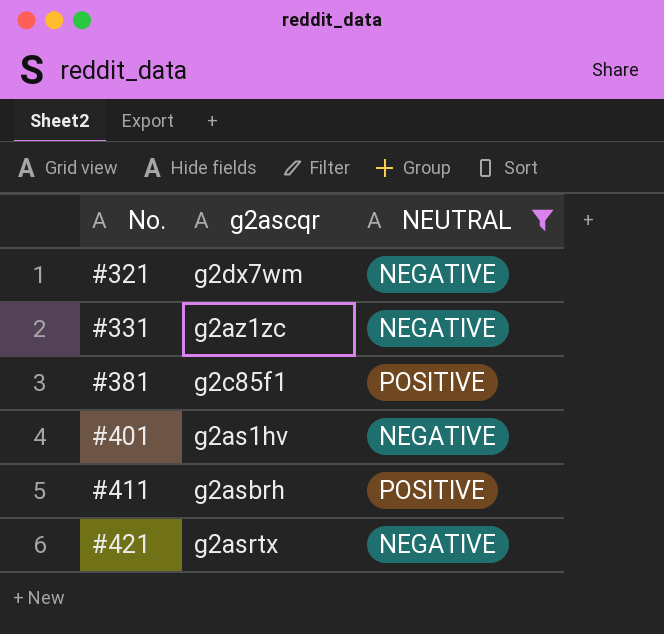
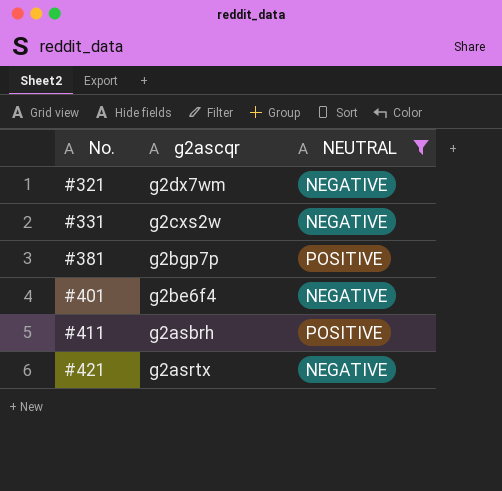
#331 | g2ascqr: g2az1zc -> g2cxs2w
#381 | g2ascqr: g2c85f1 -> g2bgp7p
#401 | g2ascqr: g2as1hv -> g2be6f4

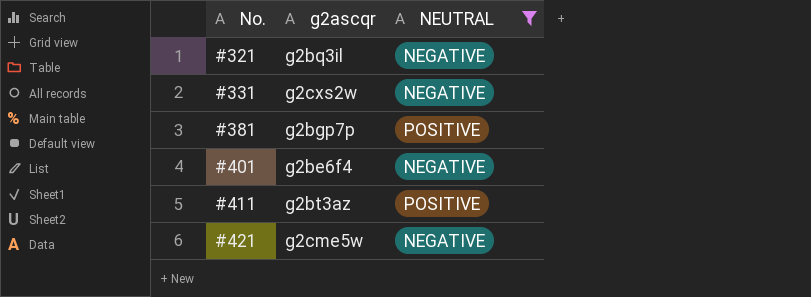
#321 | g2ascqr: g2dx7wm -> g2bq3il
#411 | g2ascqr: g2asbrh -> g2bt3az
#421 | g2ascqr: g2asrtx -> g2cme5w

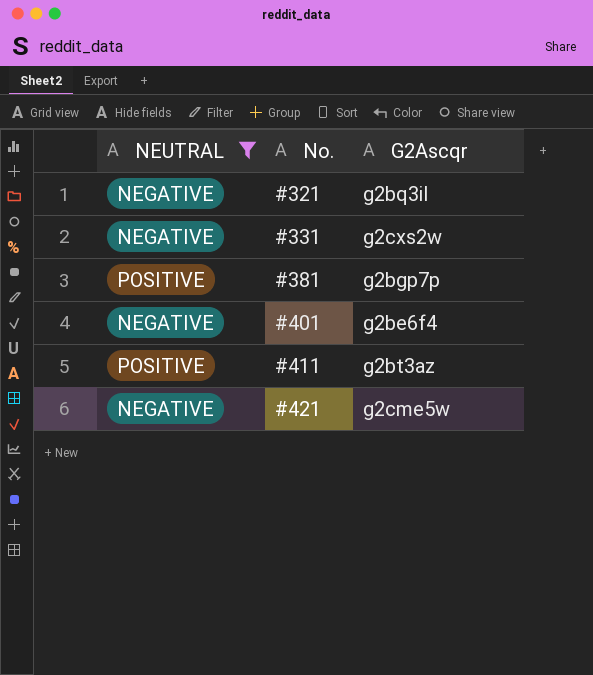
column NEUTRAL | position: 3 -> 1
column name: g2ascqr -> G2Ascqr

